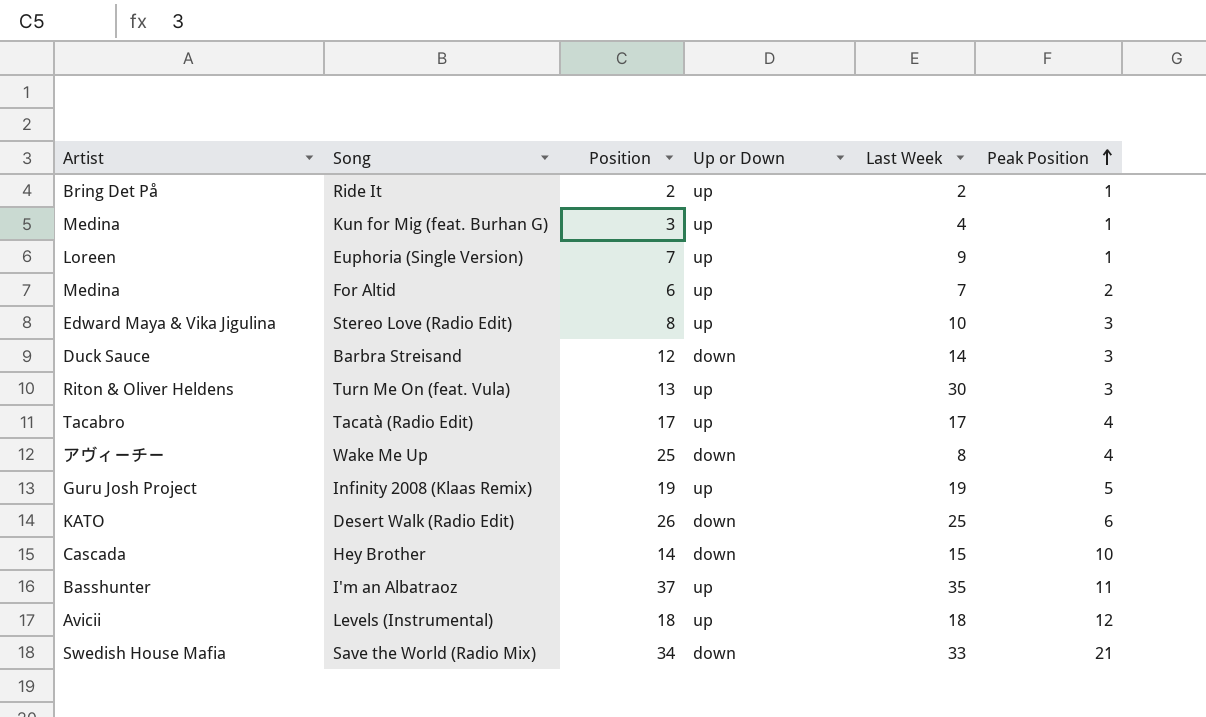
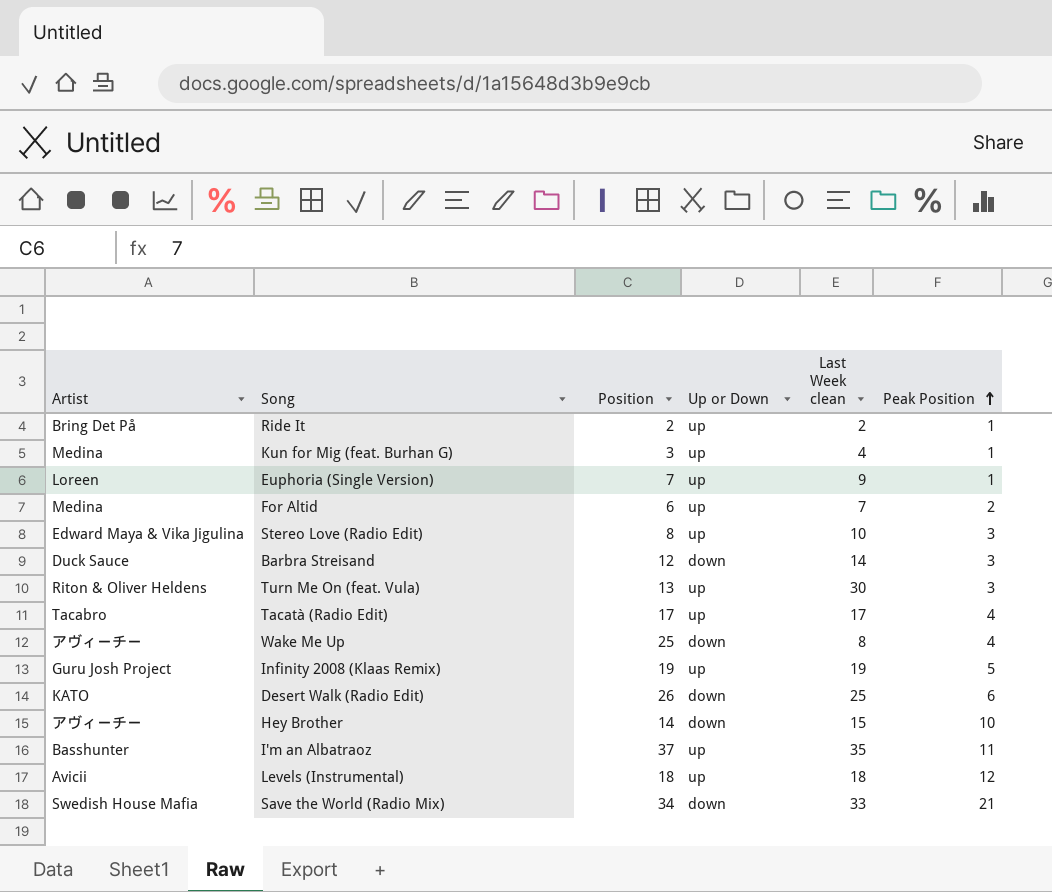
column name: Last Week -> Last Week clean
Hey Brother | Artist: Cascada -> アヴィーチー

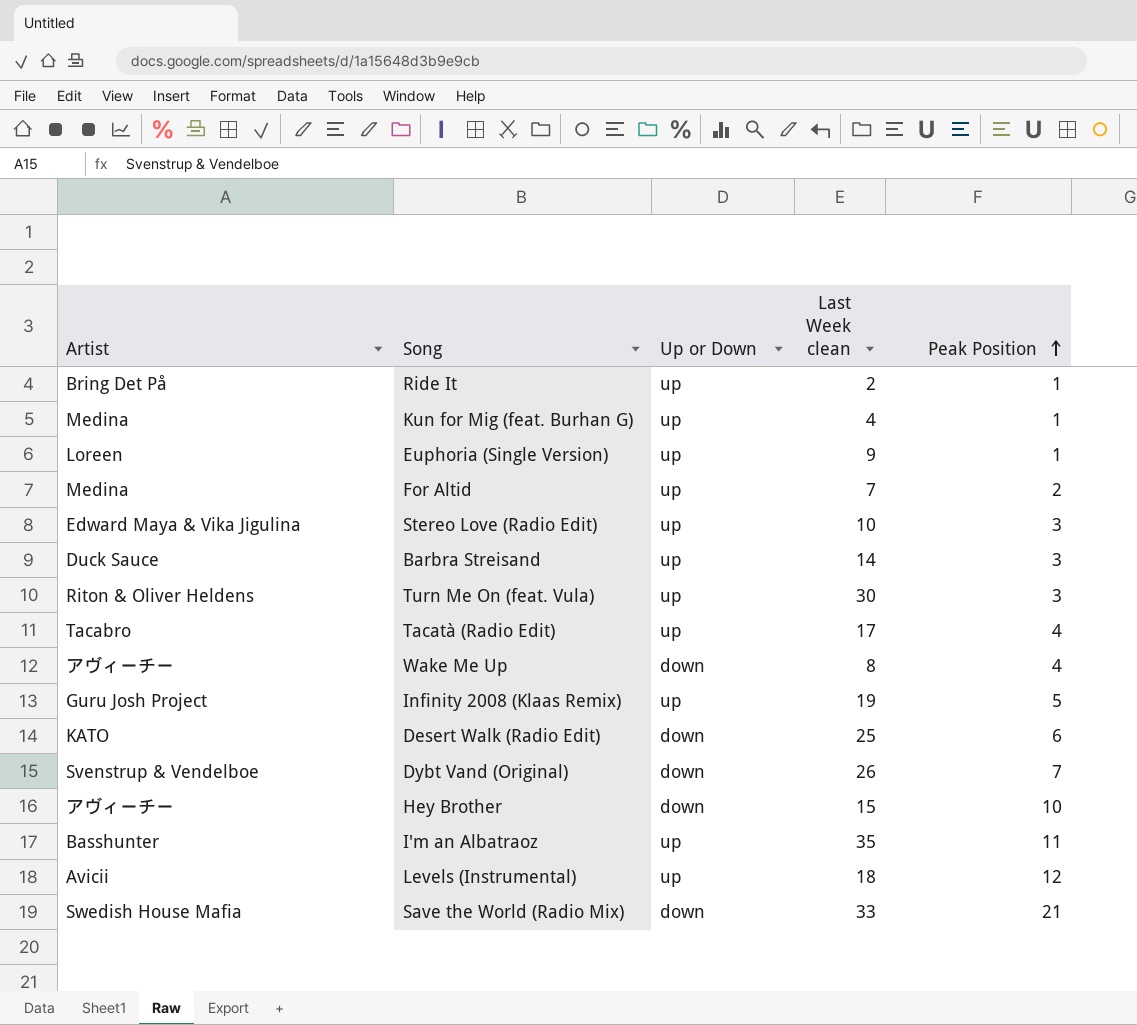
column Position | position: 3 -> none
Barbra Streisand | Up or Down: down -> up
row Dybt Vand (Original): none -> Svenstrup & Vendelboe | down | 26 | 7

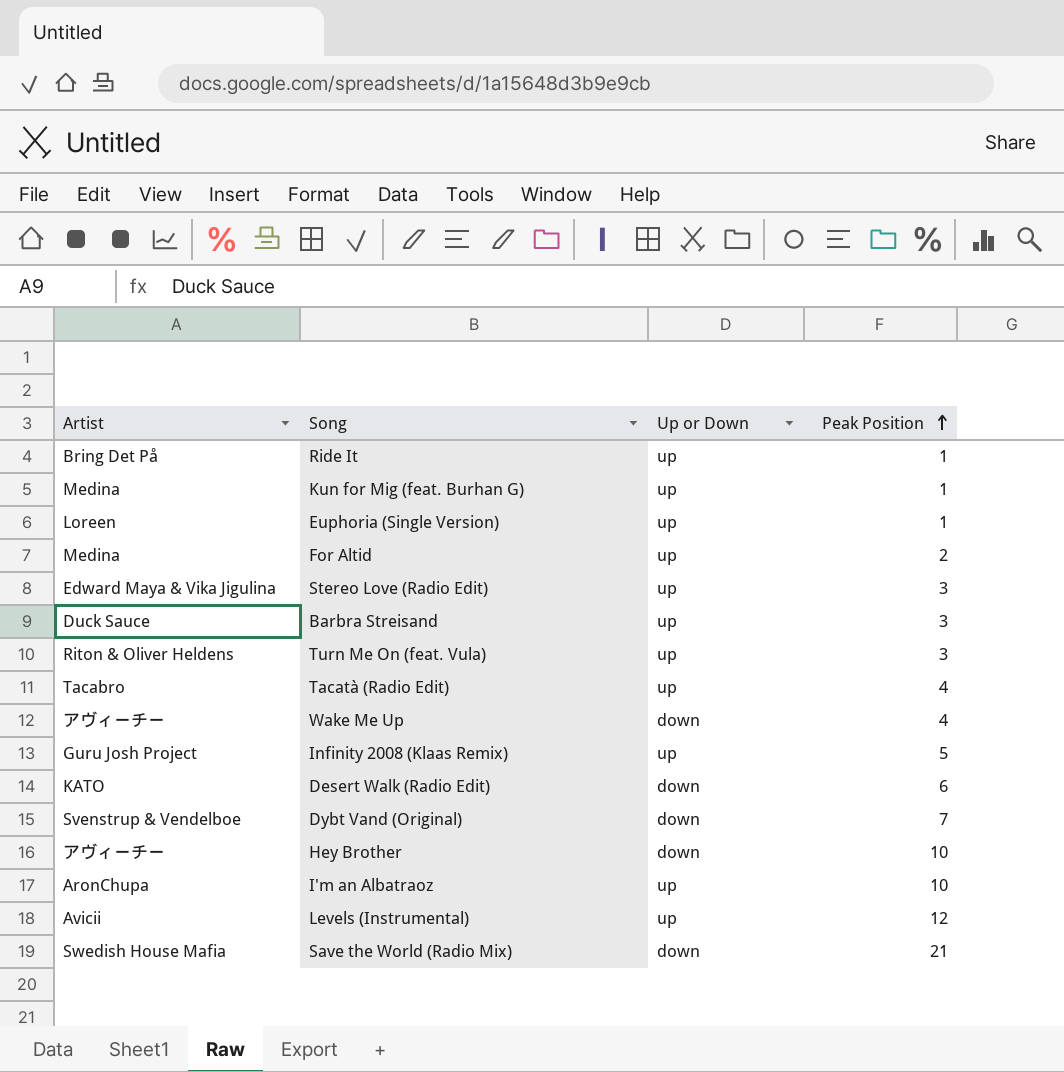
column Last Week clean | position: 4 -> none
I'm an Albatraoz | Artist: Basshunter -> AronChupa
I'm an Albatraoz | Peak Position: 11 -> 10

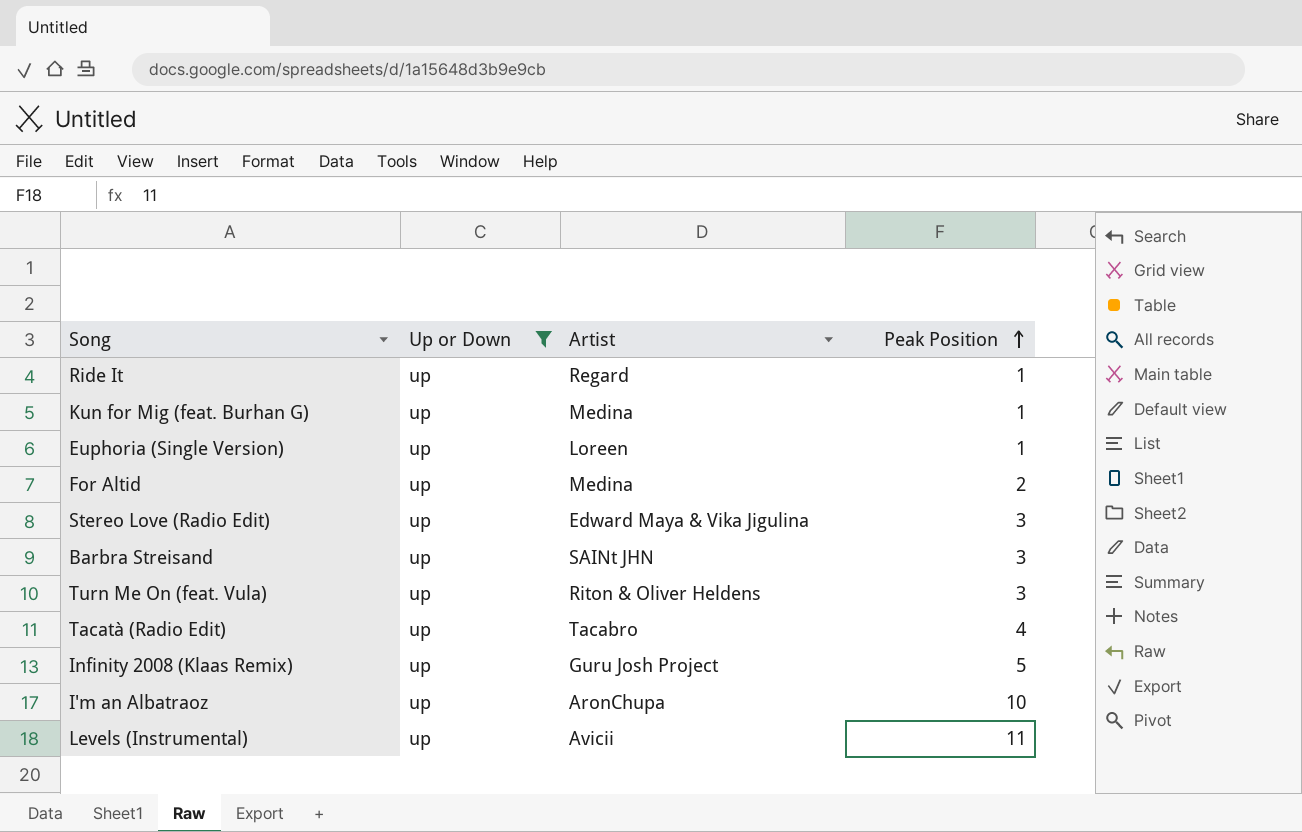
filter: none -> Up or Down = up
column Artist | position: 1 -> 3
Ride It | Artist: Bring Det På -> Regard
Barbra Streisand | Artist: Duck Sauce -> SAINt JHN
Levels (Instrumental) | Peak Position: 12 -> 11

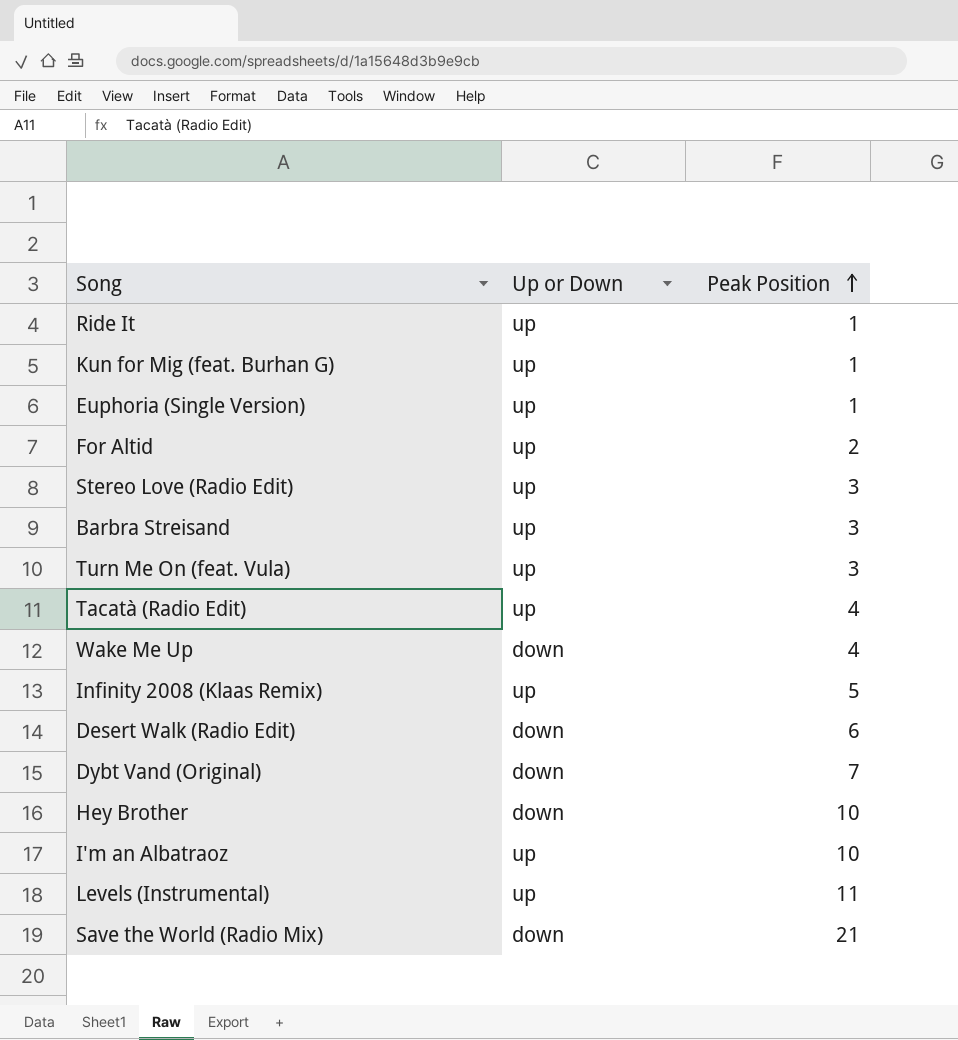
filter: Up or Down = up -> none
column Artist | position: 3 -> none

